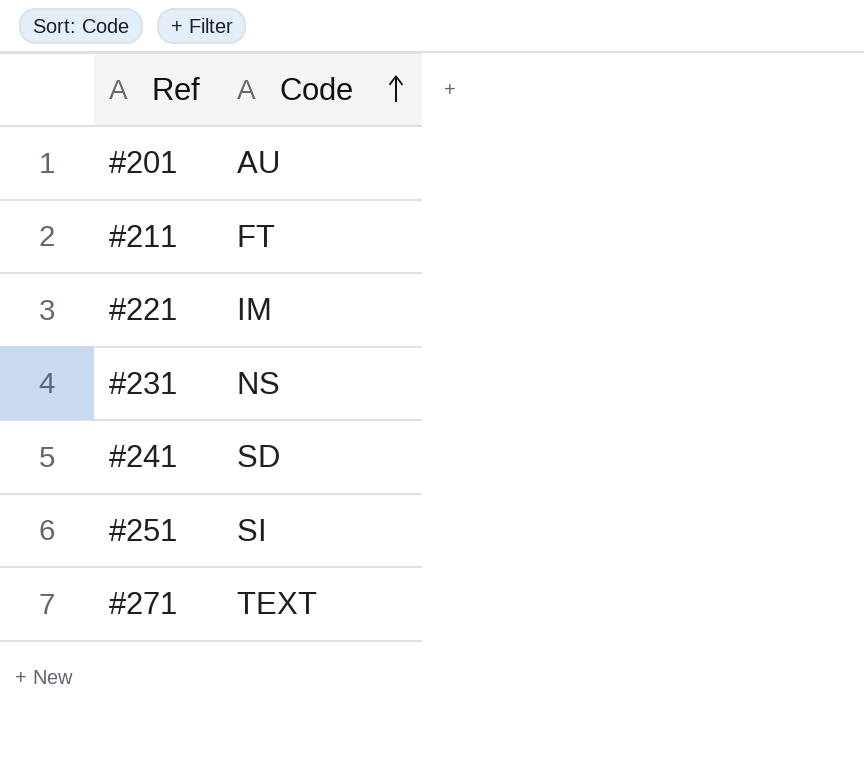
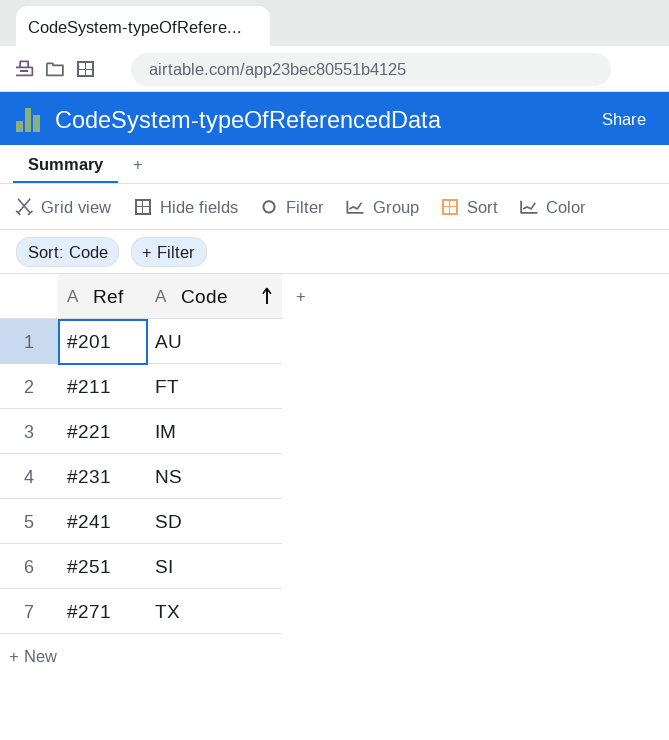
#271 | Code: TEXT -> TX

